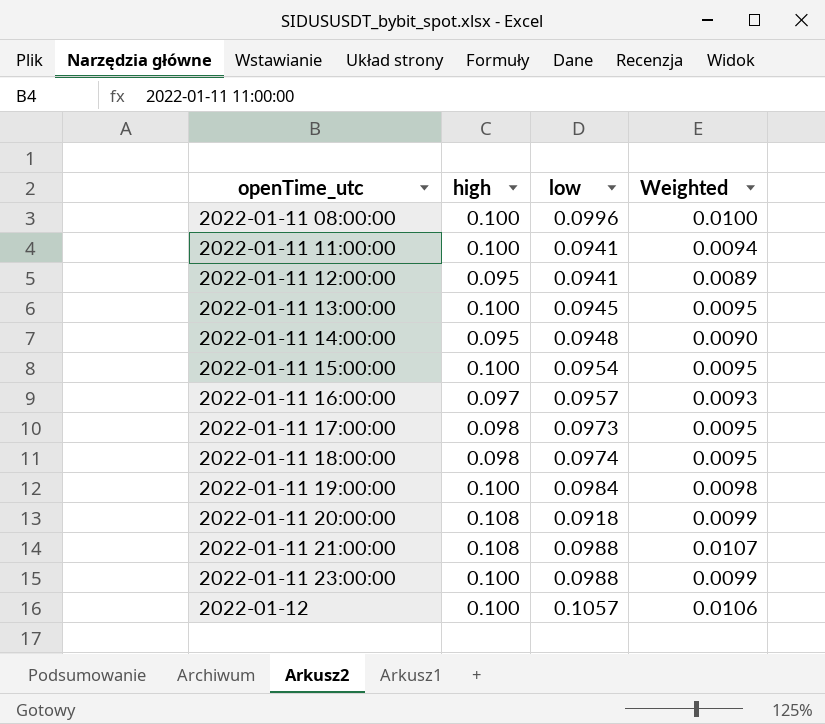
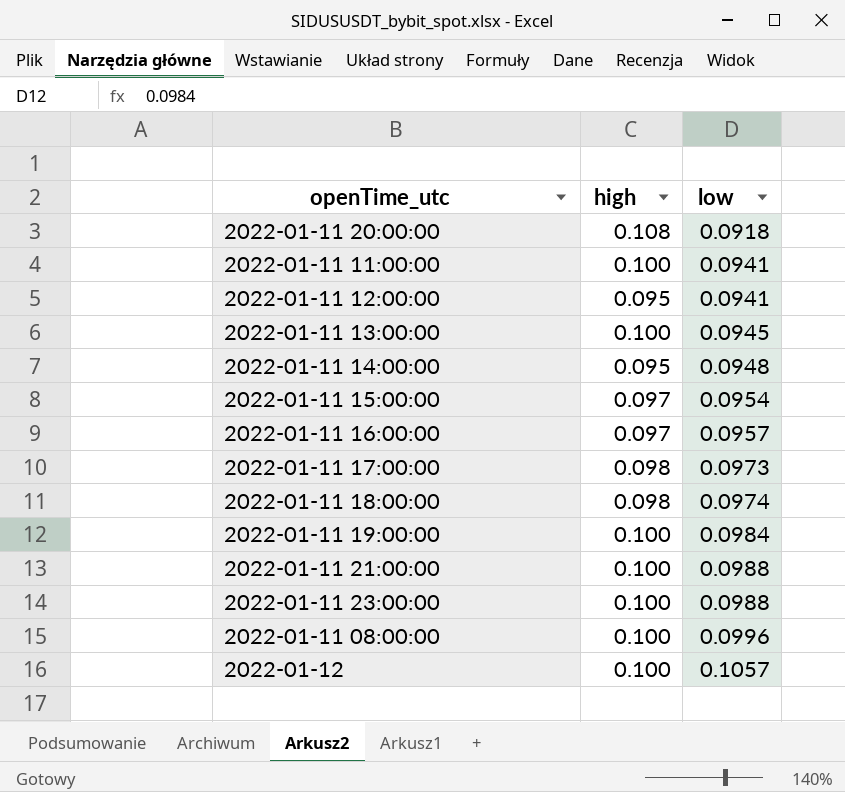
row order: openTime_utc ascending -> low ascending
column Weighted | formula: [high] * [low] -> none
2022-01-11 15:00:00 | high: 0.100 -> 0.097
2022-01-11 21:00:00 | high: 0.108 -> 0.100

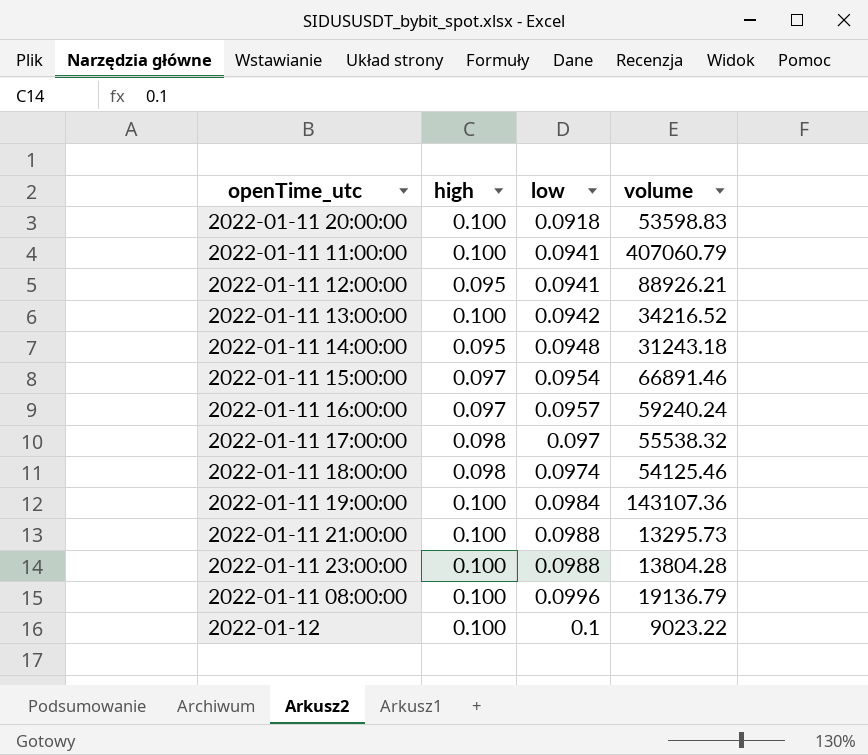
column volume | position: none -> 4
2022-01-11 20:00:00 | high: 0.108 -> 0.100
2022-01-11 13:00:00 | low: 0.0945 -> 0.0942
2022-01-11 17:00:00 | low: 0.0973 -> 0.097
2022-01-12 | low: 0.1057 -> 0.1

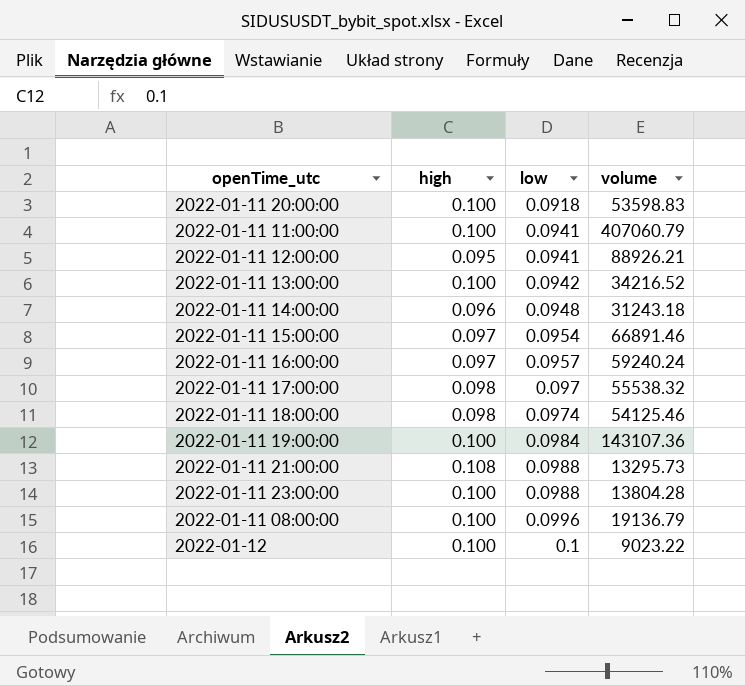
2022-01-11 14:00:00 | high: 0.095 -> 0.096
2022-01-11 21:00:00 | high: 0.100 -> 0.108

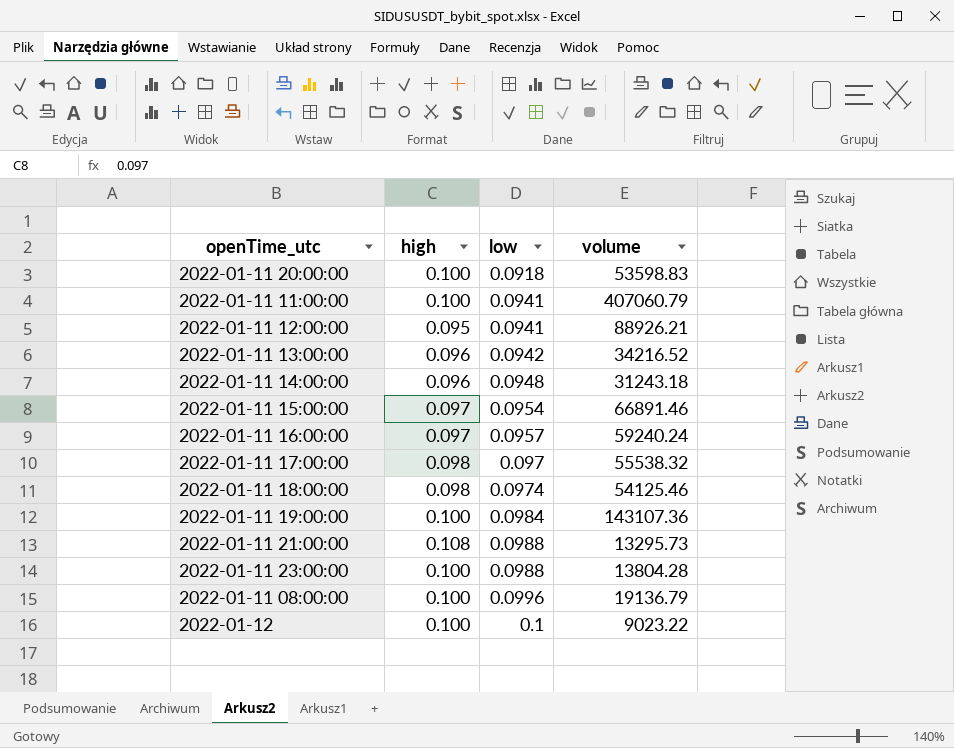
2022-01-11 13:00:00 | high: 0.100 -> 0.096

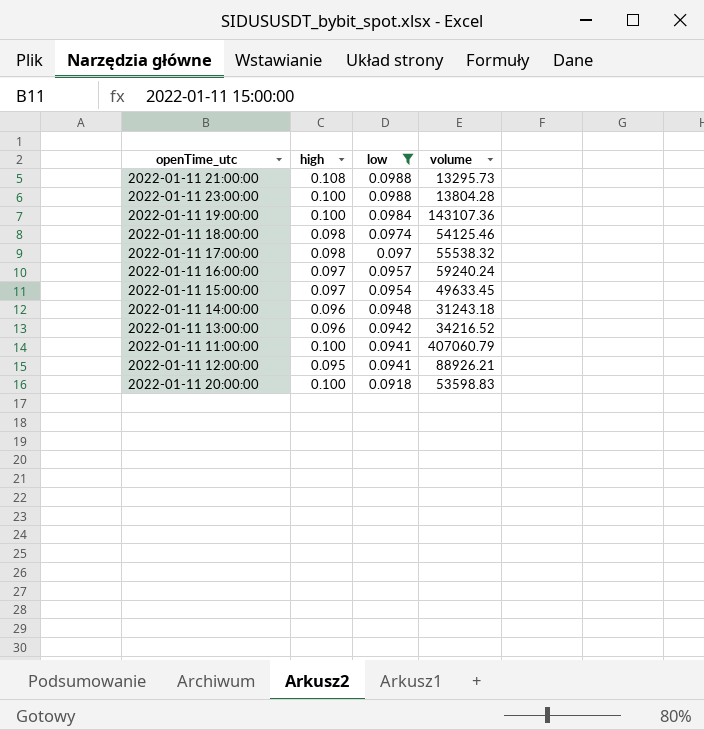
filter: none -> low <= 0.0988
row order: low ascending -> low descending
2022-01-11 15:00:00 | volume: 66891.46 -> 49633.45

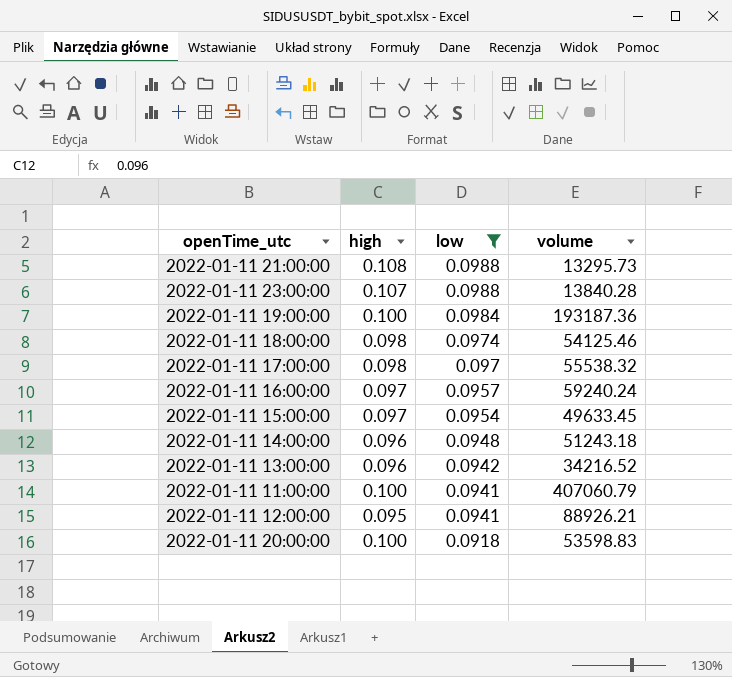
2022-01-11 23:00:00 | high: 0.100 -> 0.107
2022-01-11 23:00:00 | volume: 13804.28 -> 13840.28
2022-01-11 19:00:00 | volume: 143107.36 -> 193187.36
2022-01-11 14:00:00 | volume: 31243.18 -> 51243.18

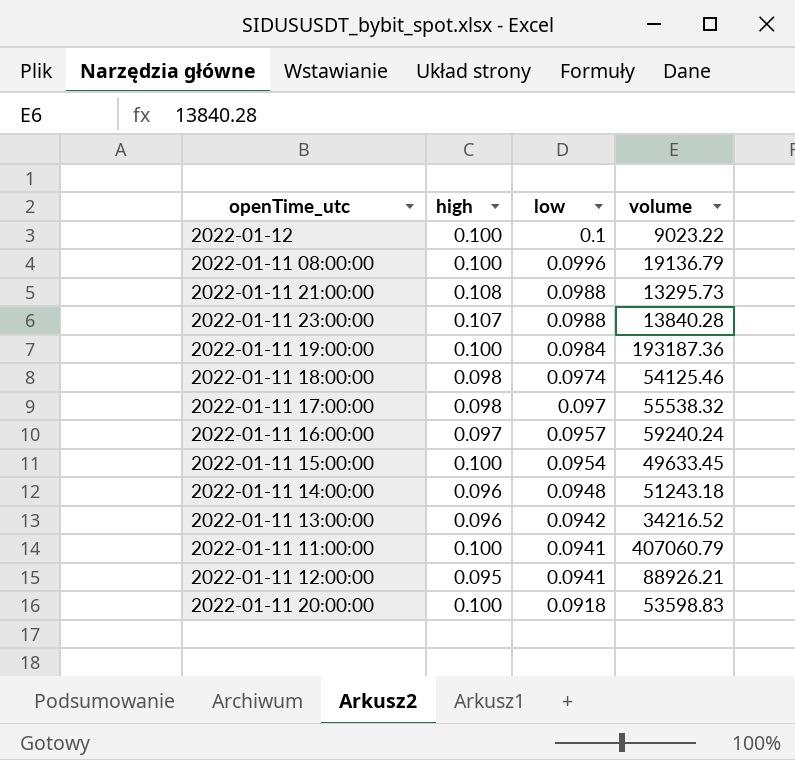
filter: low <= 0.0988 -> none
2022-01-11 15:00:00 | high: 0.097 -> 0.100

